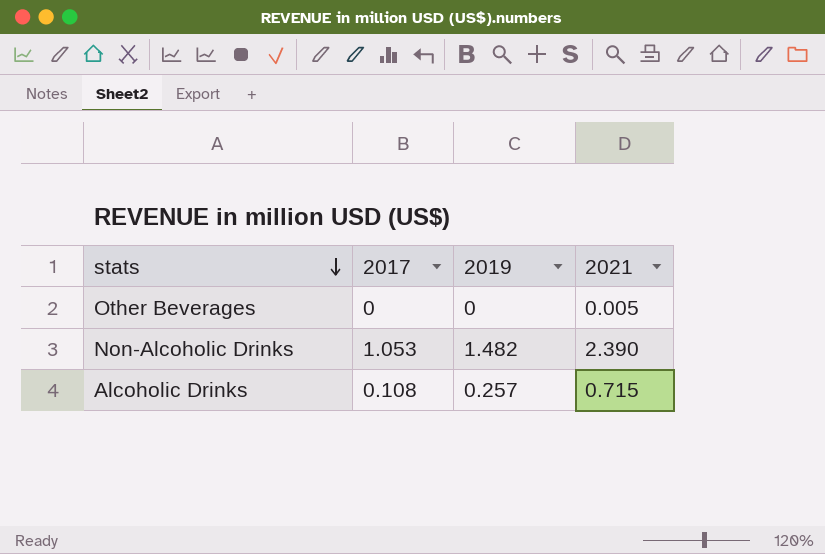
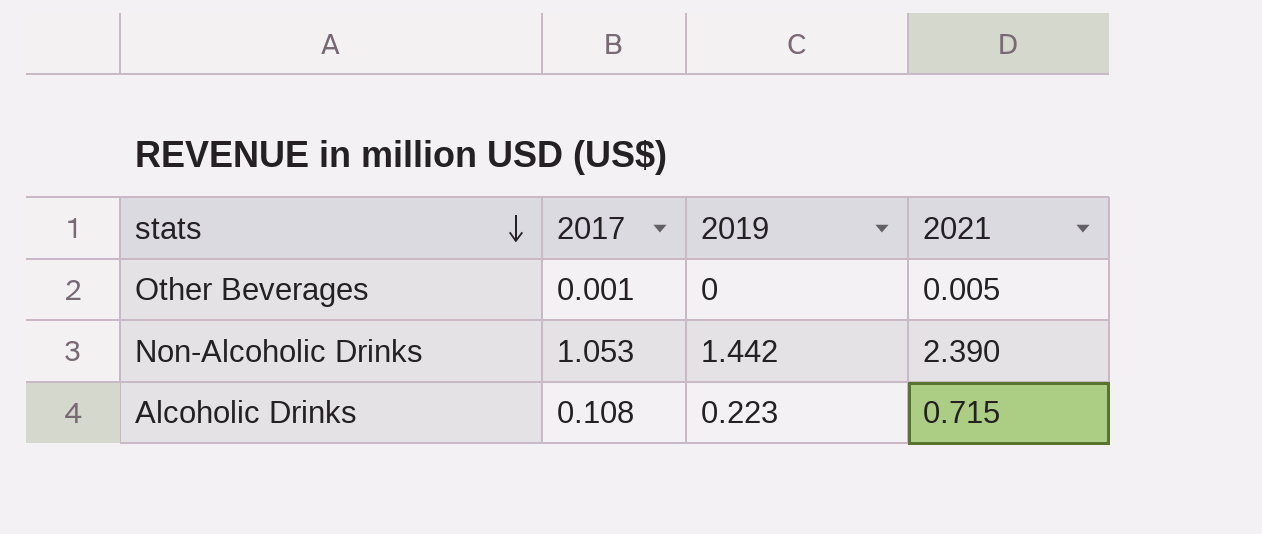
Other Beverages | 2017: 0 -> 0.001
Non-Alcoholic Drinks | 2019: 1.482 -> 1.442
Alcoholic Drinks | 2019: 0.257 -> 0.223

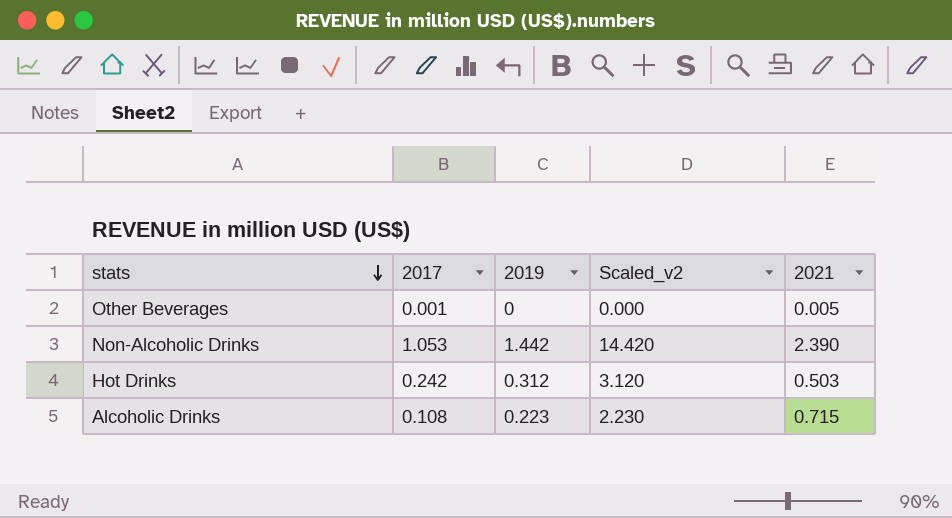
column Scaled_v2 | formula: none -> [2019] * 10
row Hot Drinks: none -> 0.242 | 0.312 | 3.120 | 0.503

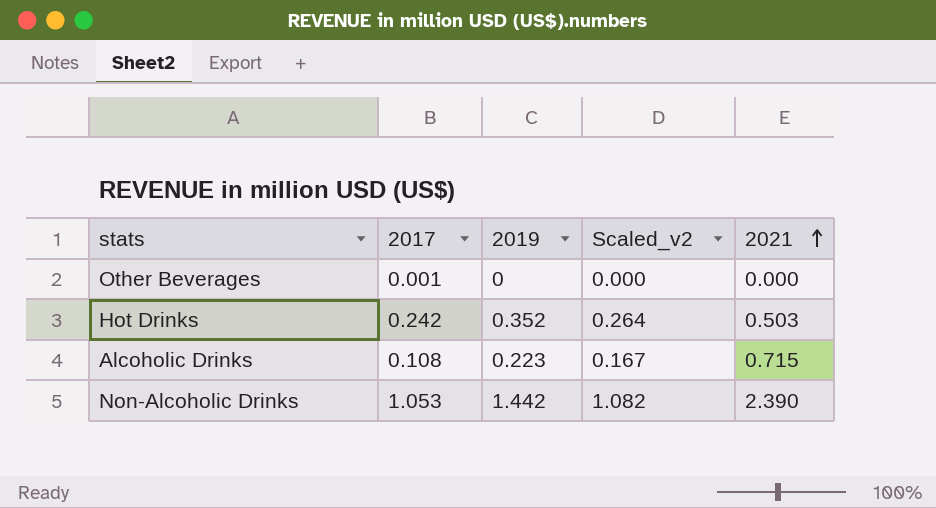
row order: stats descending -> 2021 ascending
column Scaled_v2 | formula: [2019] * 10 -> [2019] * 0.75
Other Beverages | 2021: 0.005 -> 0.000
Hot Drinks | 2019: 0.312 -> 0.352

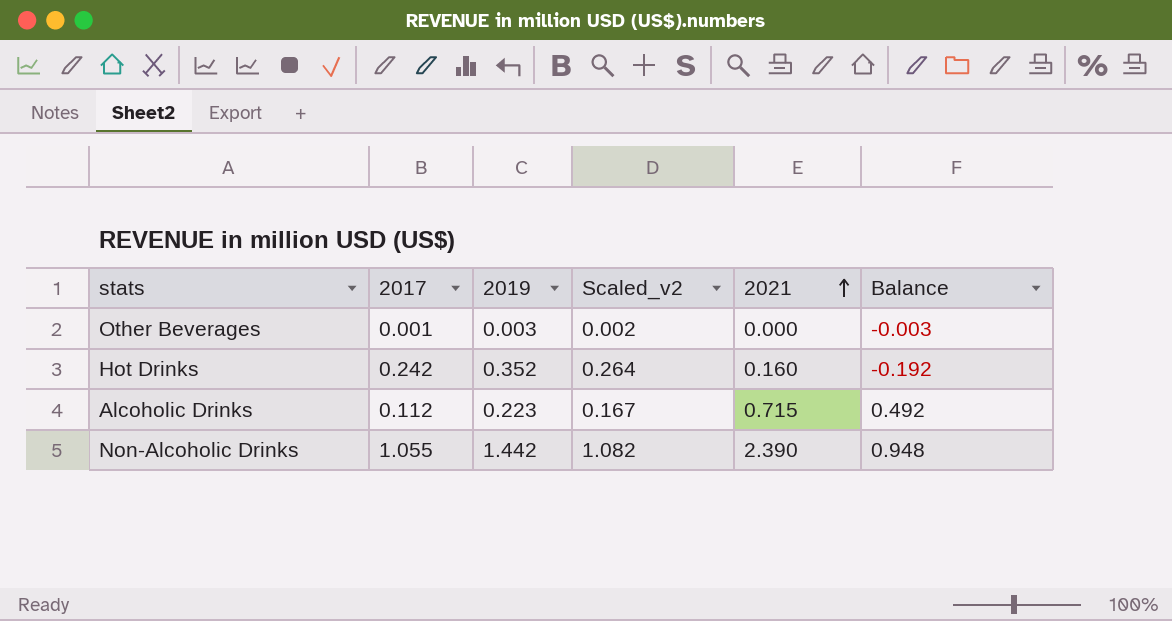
column Balance | formula: none -> [2021] - [2019]
Other Beverages | 2019: 0 -> 0.003
Other Beverages | Scaled_v2: 0.000 -> 0.002
Hot Drinks | 2021: 0.503 -> 0.160
Alcoholic Drinks | 2017: 0.108 -> 0.112
Non-Alcoholic Drinks | 2017: 1.053 -> 1.055

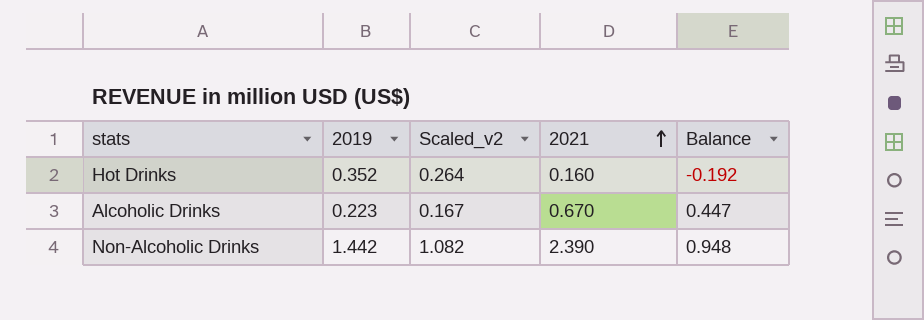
column 2017 | position: 2 -> none
row Other Beverages: 0.001 | 0.003 | 0.002 | 0.000 | -0.003 -> none
Alcoholic Drinks | 2021: 0.715 -> 0.670
Alcoholic Drinks | Balance: 0.492 -> 0.447

